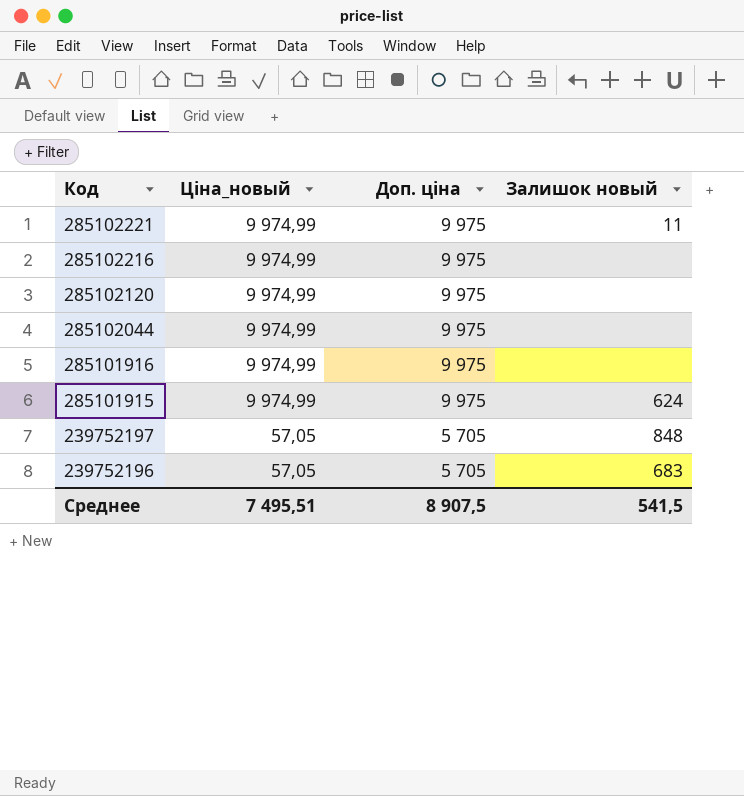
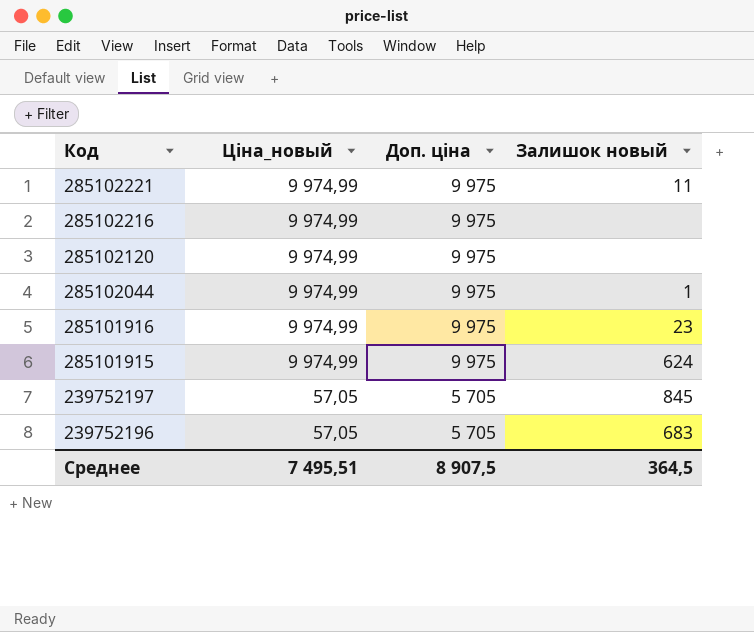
285102044 | Залишок новый: none -> 1
285101916 | Залишок новый: none -> 23
239752197 | Залишок новый: 848 -> 845
Среднее | Залишок новый: 541,5 -> 364,5

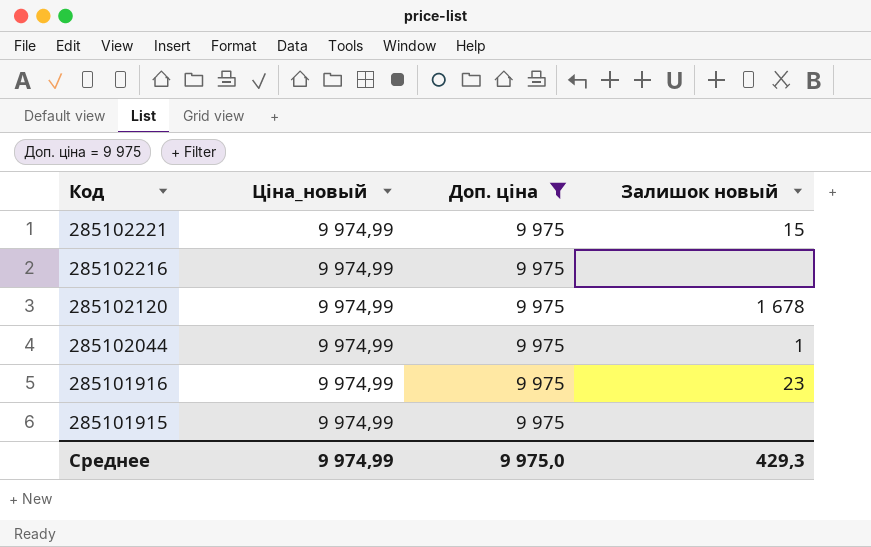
filter: none -> Доп. ціна = 9 975
285102221 | Залишок новый: 11 -> 15
285102120 | Залишок новый: none -> 1 678
285101915 | Залишок новый: 624 -> none
Среднее | Ціна_новый: 7 495,51 -> 9 974,99
Среднее | Доп. ціна: 8 907,5 -> 9 975,0
Среднее | Залишок новый: 364,5 -> 429,3

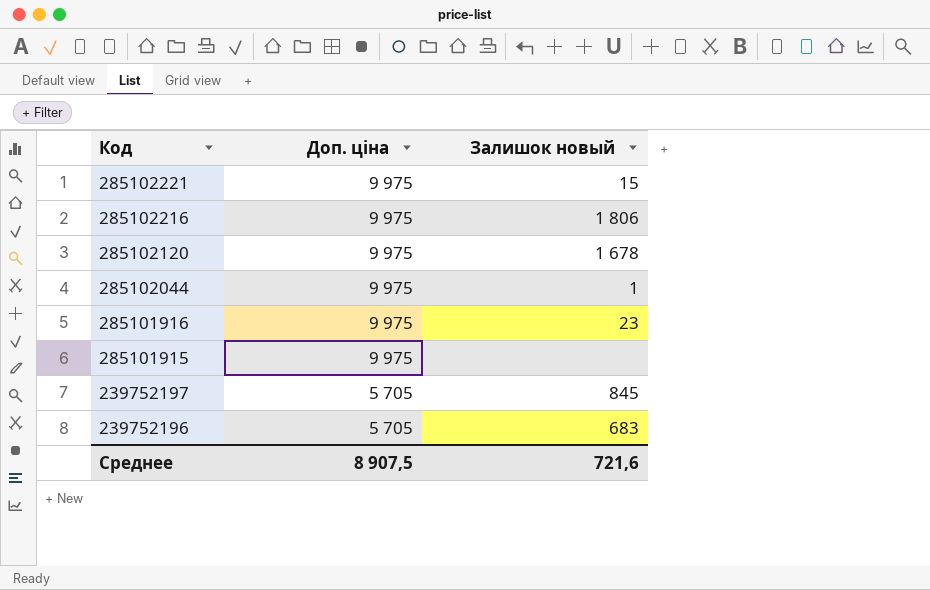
filter: Доп. ціна = 9 975 -> none
column Ціна_новый | position: 2 -> none
285102216 | Залишок новый: none -> 1 806
Среднее | Доп. ціна: 9 975,0 -> 8 907,5
Среднее | Залишок новый: 429,3 -> 721,6

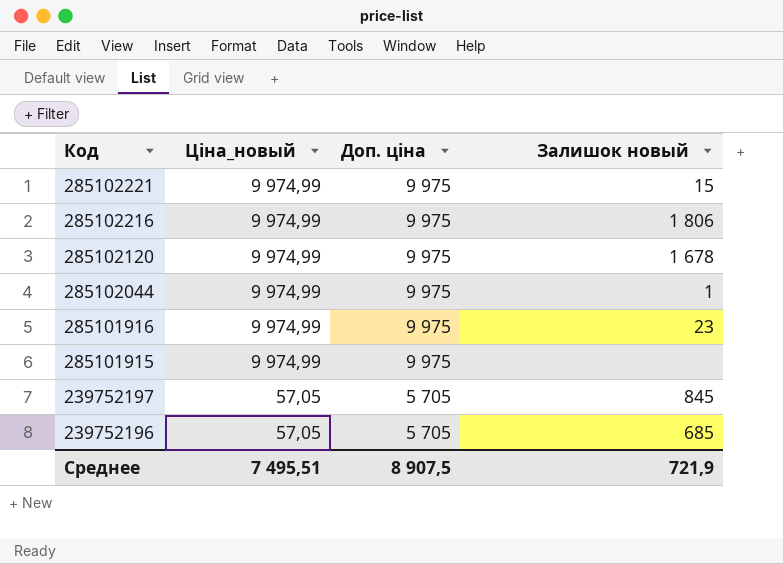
column Ціна_новый | position: none -> 2
239752196 | Залишок новый: 683 -> 685
Среднее | Залишок новый: 721,6 -> 721,9

